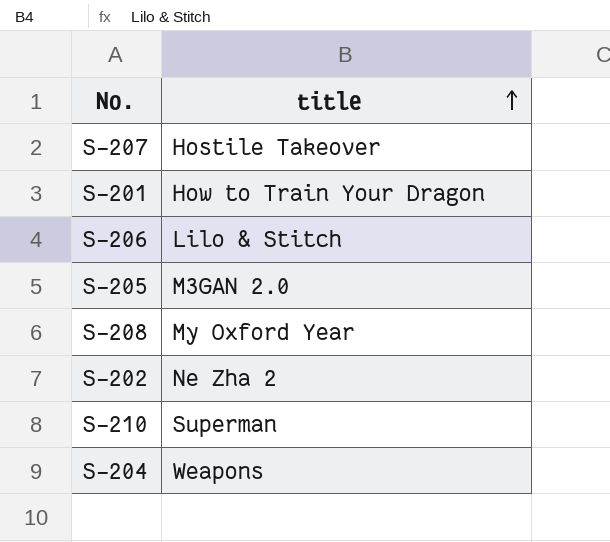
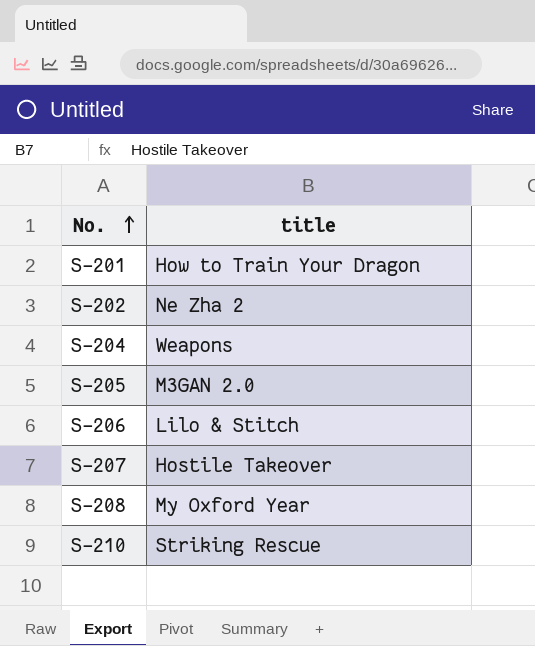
row order: title ascending -> No. ascending
S-210 | title: Superman -> Striking Rescue

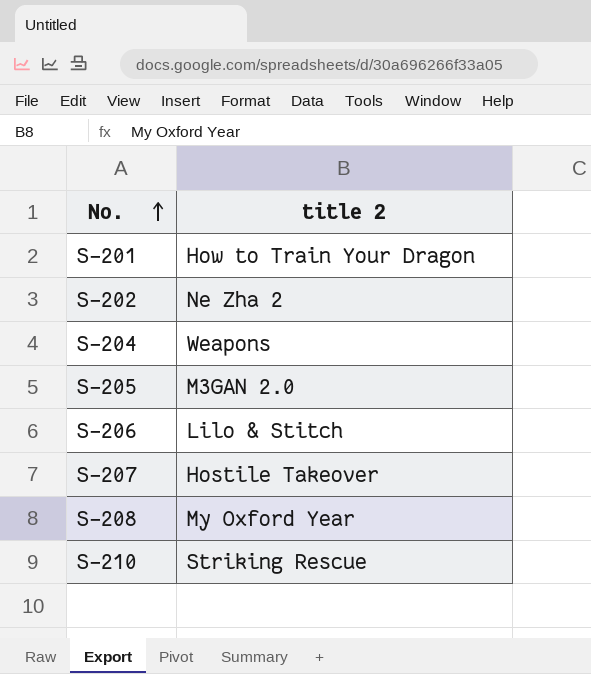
column name: title -> title 2

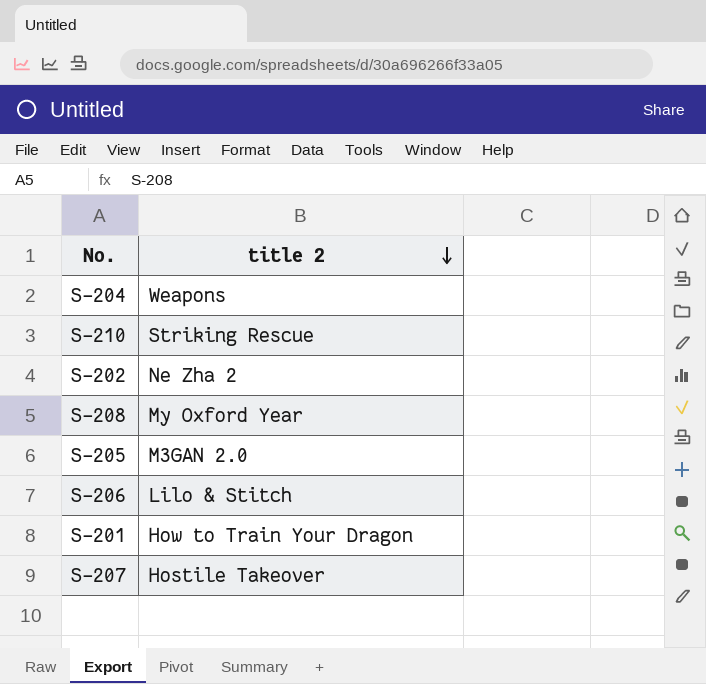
row order: No. ascending -> title 2 descending

